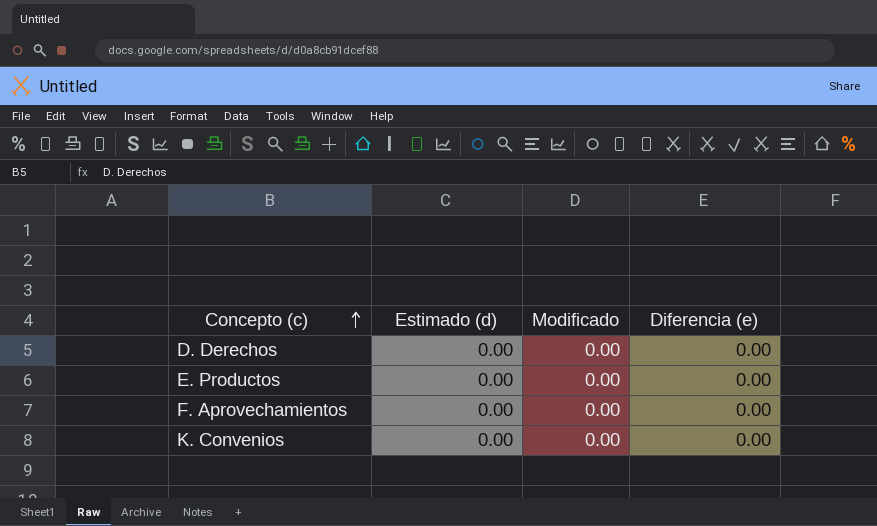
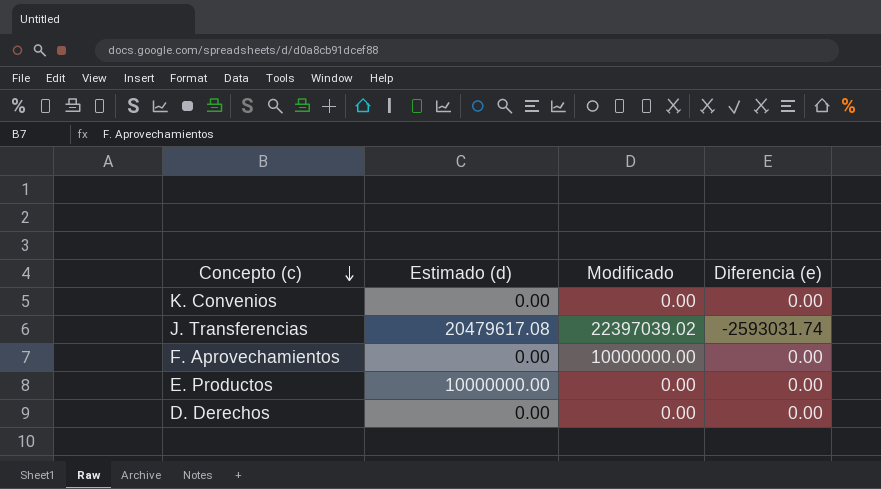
row order: Concepto (c) ascending -> Concepto (c) descending
row J. Transferencias: none -> 20479617.08 | 22397039.02 | -2593031.74
F. Aprovechamientos | Modificado: 0.00 -> 10000000.00
E. Productos | Estimado (d): 0.00 -> 10000000.00

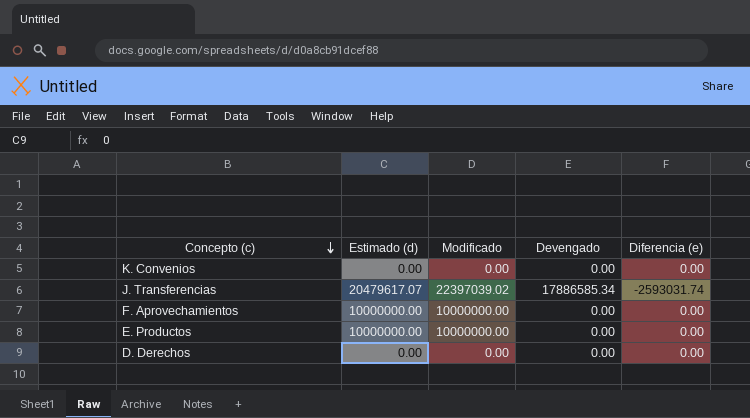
column Devengado | position: none -> 4
J. Transferencias | Estimado (d): 20479617.08 -> 20479617.07
F. Aprovechamientos | Estimado (d): 0.00 -> 10000000.00
E. Productos | Modificado: 0.00 -> 10000000.00

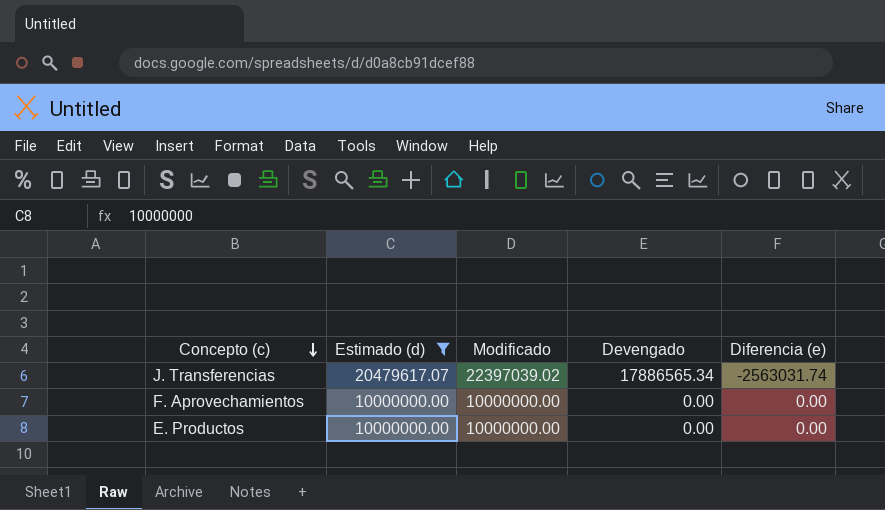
filter: none -> Estimado (d) != 0.00
J. Transferencias | Devengado: 17886585.34 -> 17886565.34
J. Transferencias | Diferencia (e): -2593031.74 -> -2563031.74

